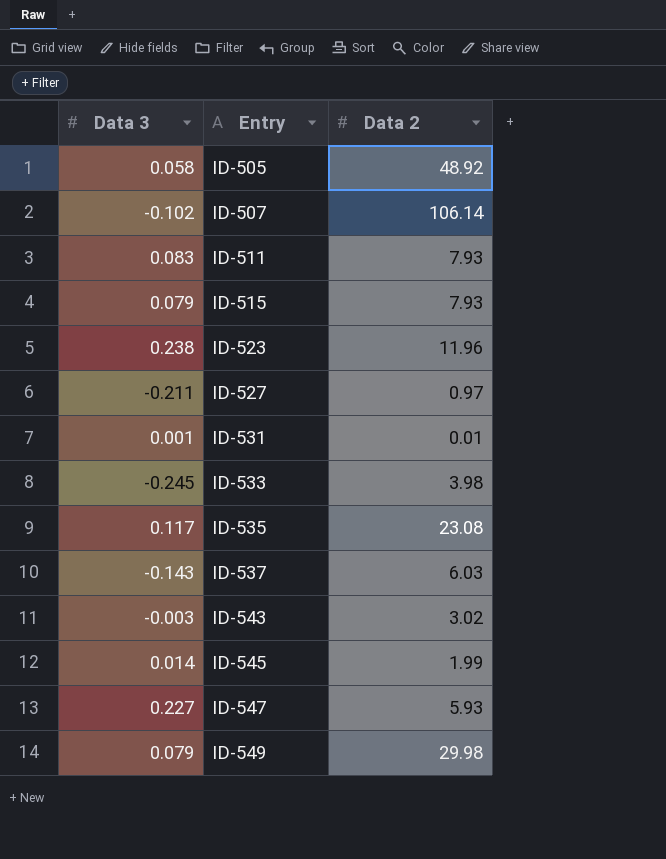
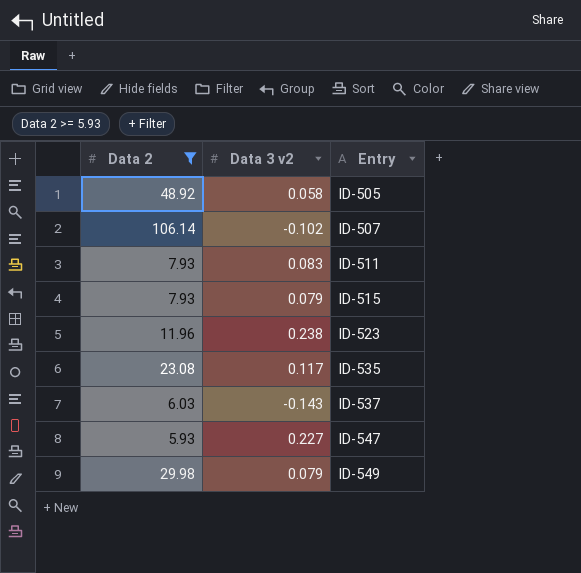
filter: none -> Data 2 >= 5.93
column Data 2 | position: 3 -> 1
column name: Data 3 -> Data 3 v2

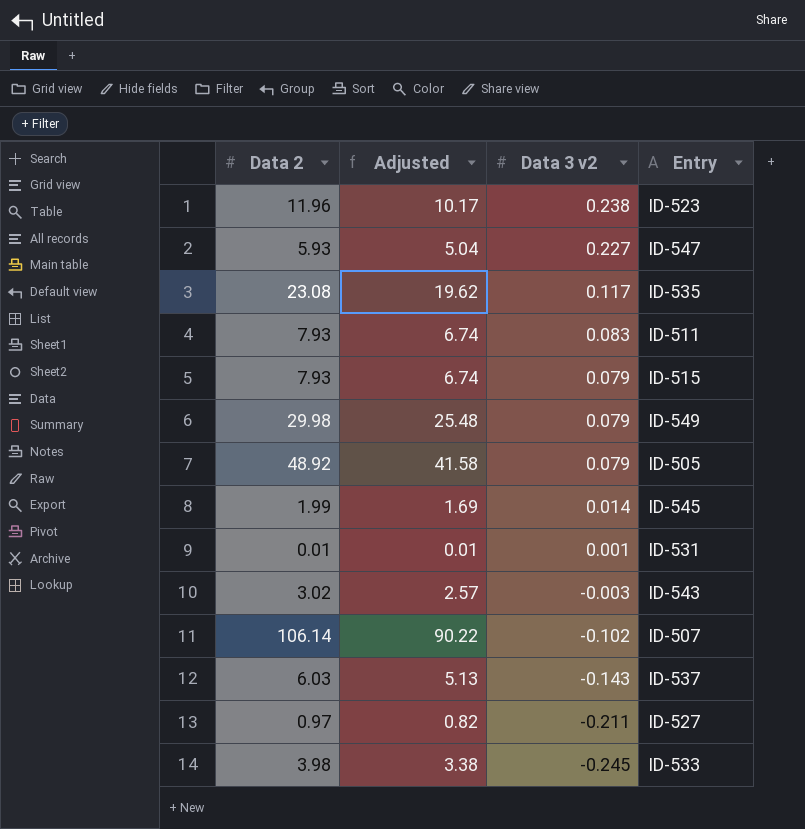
filter: Data 2 >= 5.93 -> none
row order: Entry ascending -> Data 3 v2 descending
column Adjusted | formula: none -> [Data 2] * 0.85
ID-505 | Data 3 v2: 0.058 -> 0.079

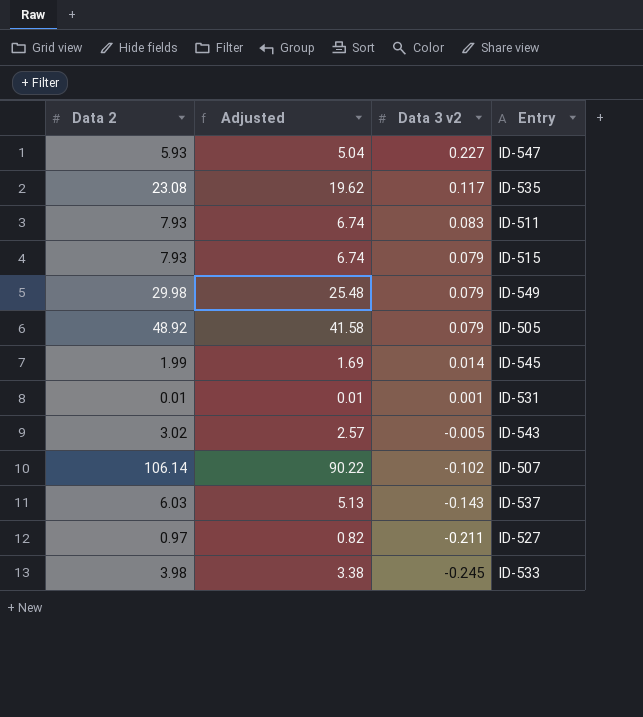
row ID-523: 11.96 | 10.17 | 0.238 -> none
ID-543 | Data 3 v2: -0.003 -> -0.005

